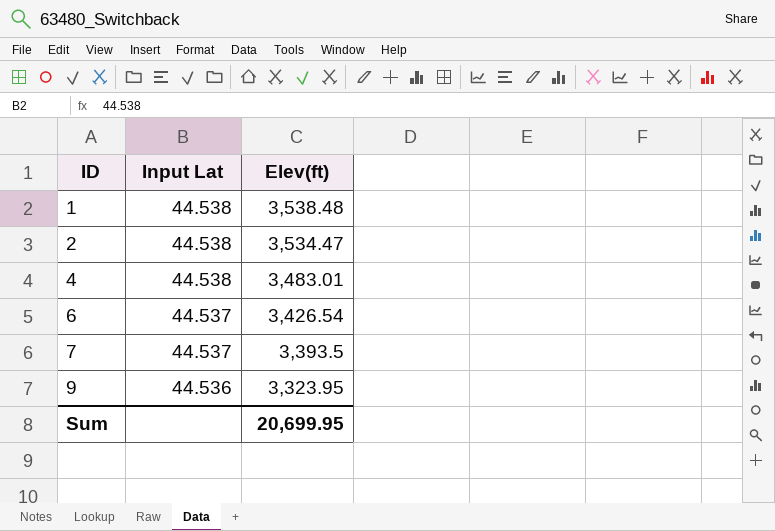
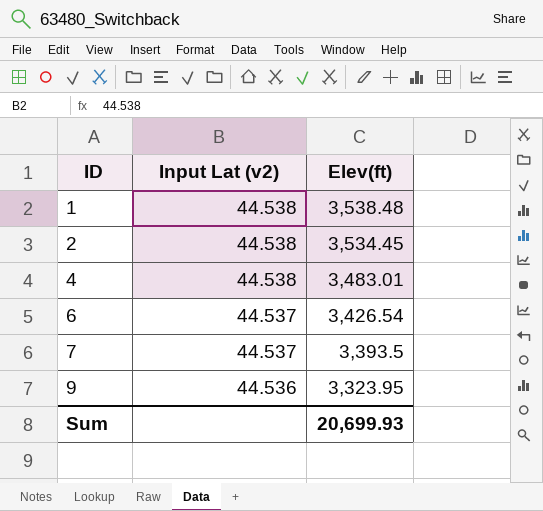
column name: Input Lat -> Input Lat (v2)
2 | Elev(ft): 3,534.47 -> 3,534.45
Sum | Elev(ft): 20,699.95 -> 20,699.93

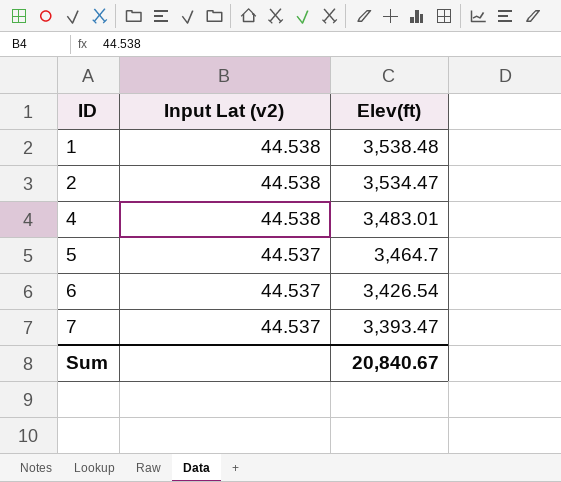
row 9: 44.536 | 3,323.95 -> none
2 | Elev(ft): 3,534.45 -> 3,534.47
row 5: none -> 44.537 | 3,464.7
7 | Elev(ft): 3,393.5 -> 3,393.47
Sum | Elev(ft): 20,699.93 -> 20,840.67

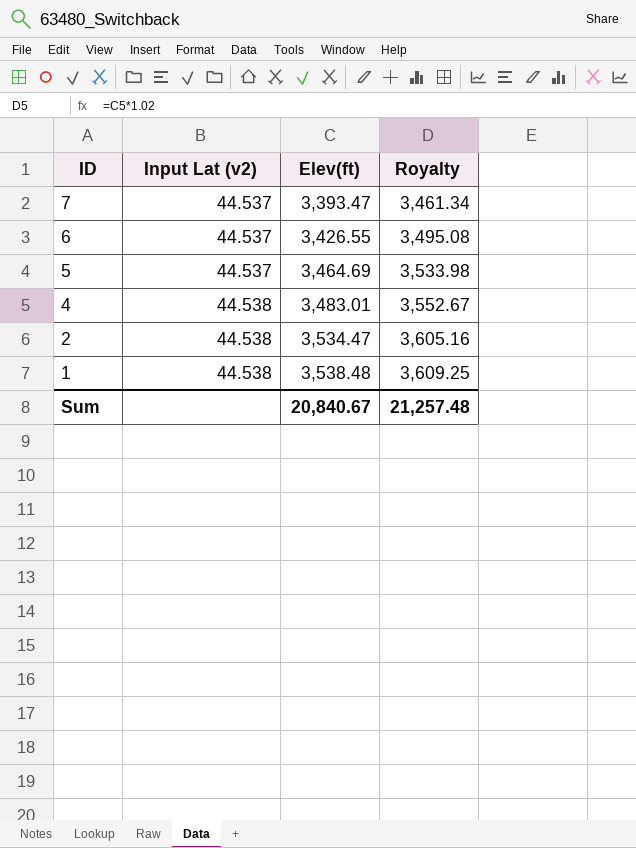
row order: ID ascending -> ID descending
column Royalty | formula: none -> [Elev(ft)] * 1.02
6 | Elev(ft): 3,426.54 -> 3,426.55
5 | Elev(ft): 3,464.7 -> 3,464.69

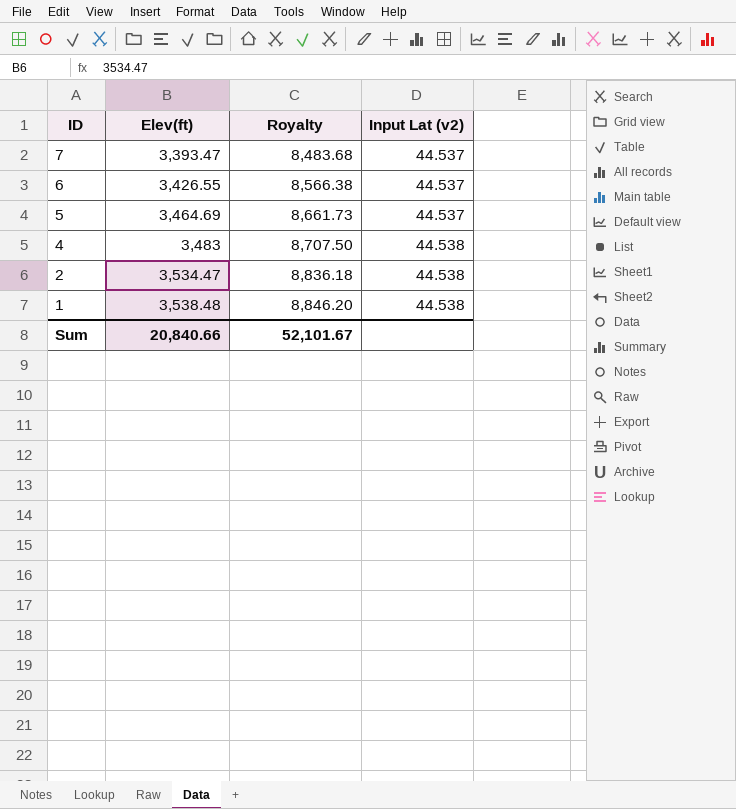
column Royalty | formula: [Elev(ft)] * 1.02 -> [Elev(ft)] * 2.5
column Input Lat (v2) | position: 2 -> 4
4 | Elev(ft): 3,483.01 -> 3,483
Sum | Elev(ft): 20,840.67 -> 20,840.66
Sum | Royalty: 21,257.48 -> 52,101.67

